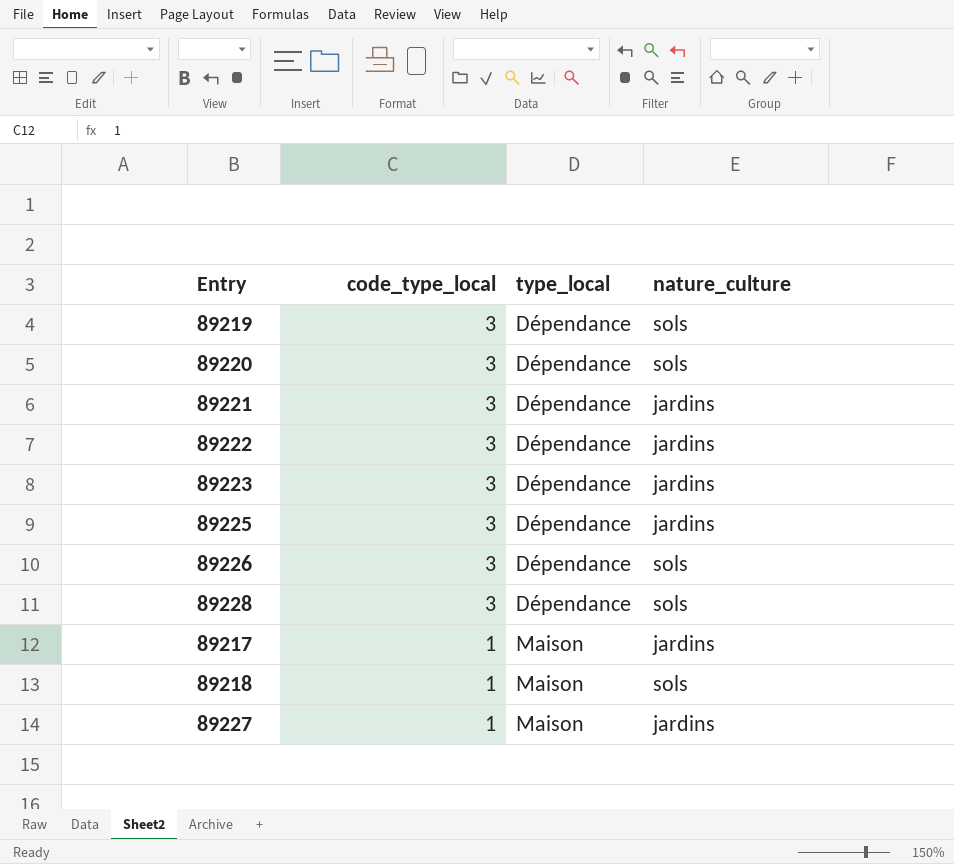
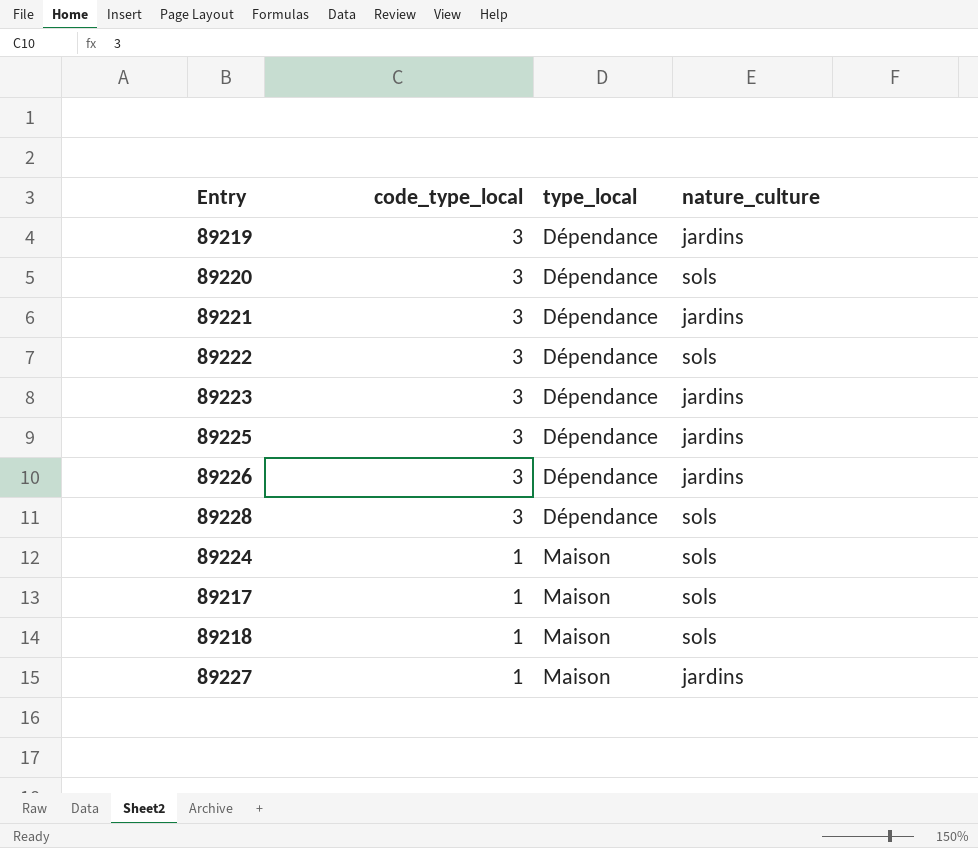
89219 | nature_culture: sols -> jardins
89222 | nature_culture: jardins -> sols
89226 | nature_culture: sols -> jardins
row 89224: none -> 1 | Maison | sols
89217 | nature_culture: jardins -> sols

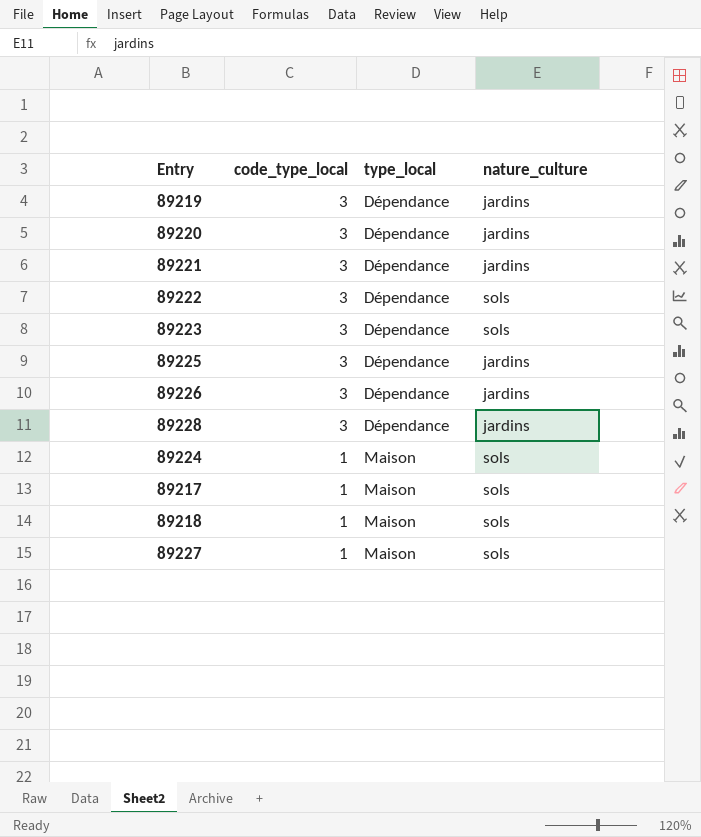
89220 | nature_culture: sols -> jardins
89223 | nature_culture: jardins -> sols
89228 | nature_culture: sols -> jardins
89227 | nature_culture: jardins -> sols

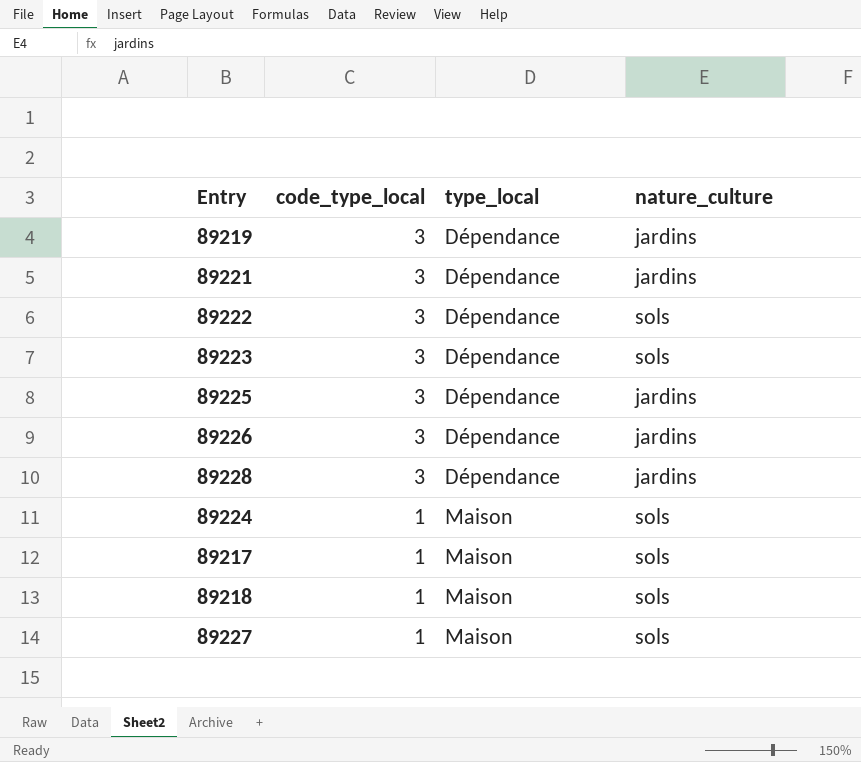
row 89220: 3 | Dépendance | jardins -> none

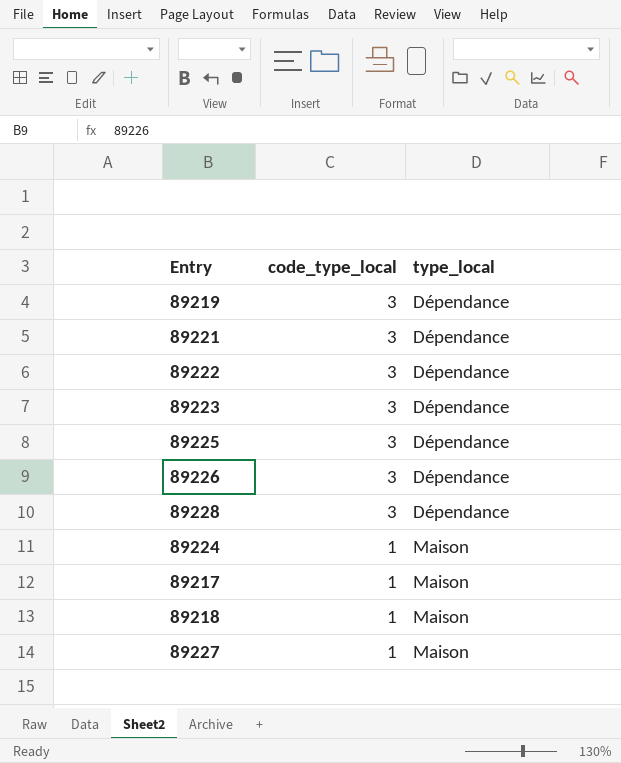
column nature_culture | position: 4 -> none

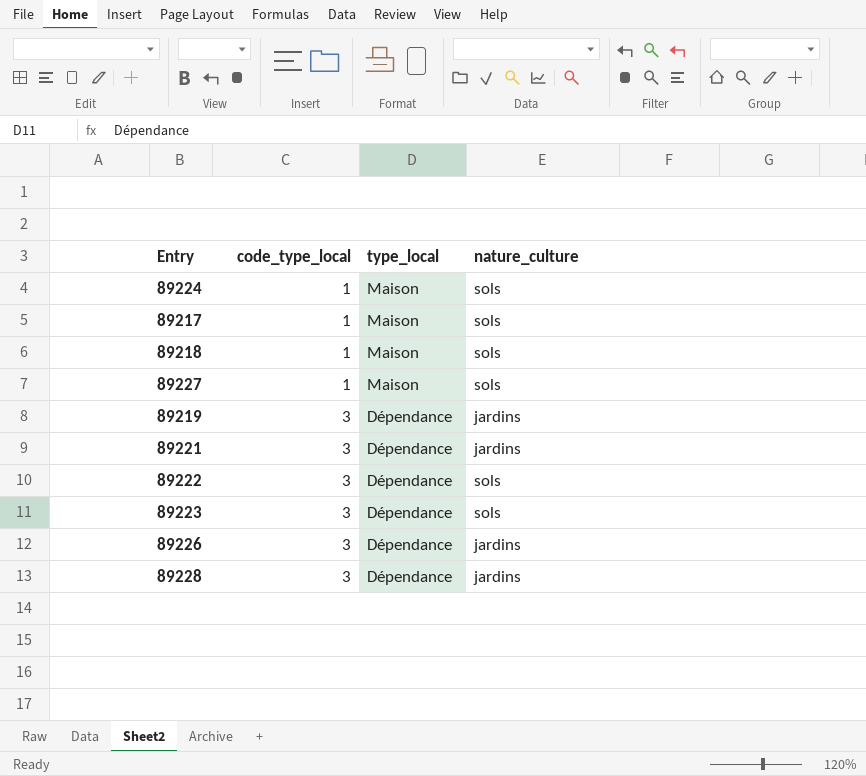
row order: code_type_local descending -> code_type_local ascending
column nature_culture | position: none -> 4
row 89225: 3 | Dépendance -> none

